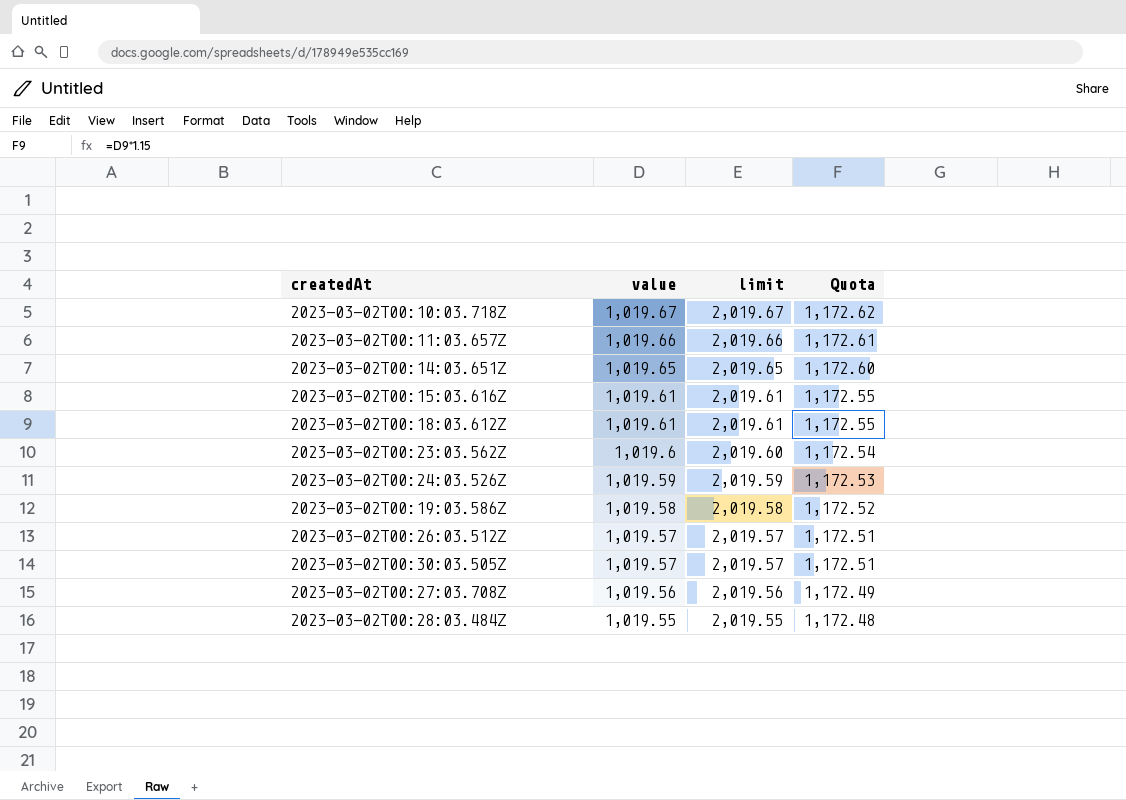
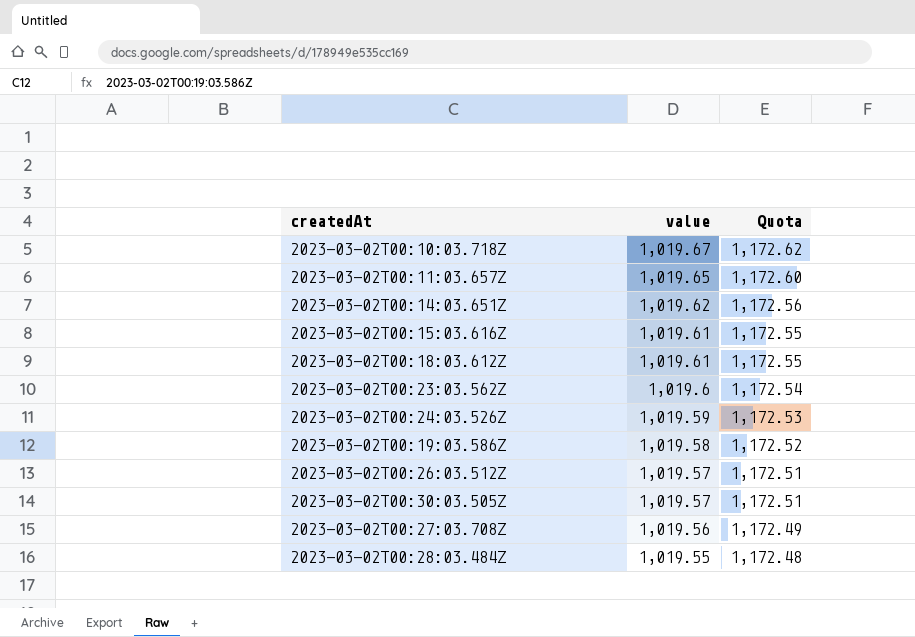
column limit | formula: [value] + 1000 -> none
2023-03-02T00:11:03.657Z | value: 1,019.66 -> 1,019.65
2023-03-02T00:11:03.657Z | Quota: 1,172.61 -> 1,172.60
2023-03-02T00:14:03.651Z | value: 1,019.65 -> 1,019.62
2023-03-02T00:14:03.651Z | Quota: 1,172.60 -> 1,172.56

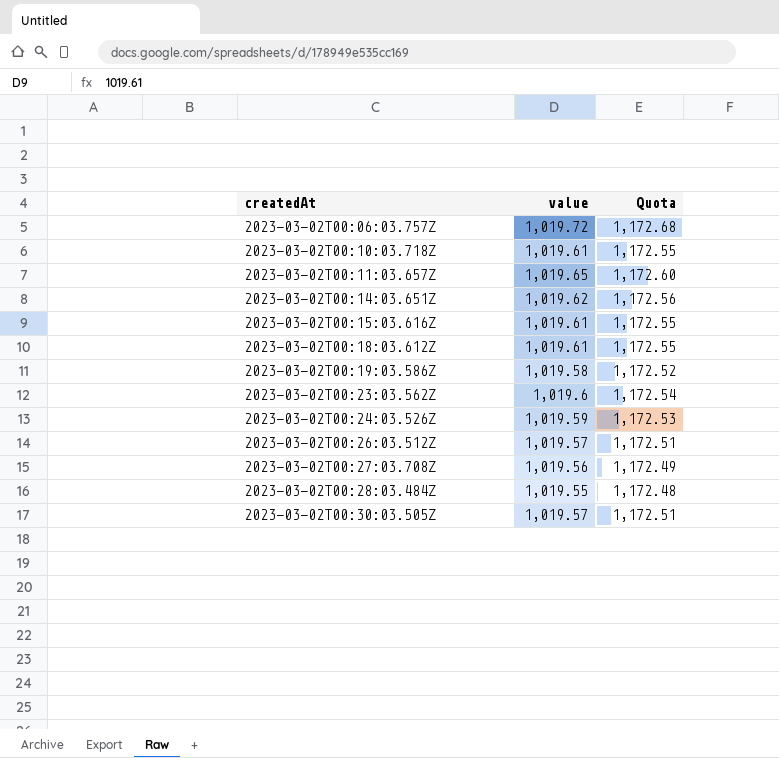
row order: value descending -> createdAt ascending
row 2023-03-02T00:06:03.757Z: none -> 1,019.72 | 1,172.68
2023-03-02T00:10:03.718Z | value: 1,019.67 -> 1,019.61
2023-03-02T00:10:03.718Z | Quota: 1,172.62 -> 1,172.55

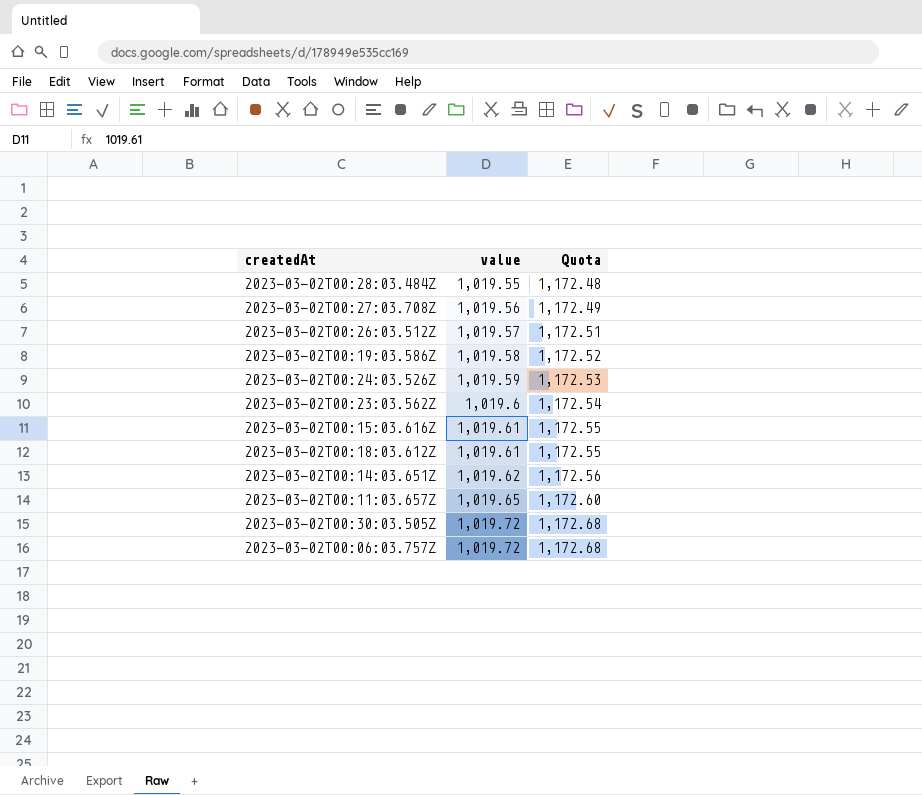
row order: createdAt ascending -> value ascending
row 2023-03-02T00:10:03.718Z: 1,019.61 | 1,172.55 -> none
2023-03-02T00:30:03.505Z | value: 1,019.57 -> 1,019.72
2023-03-02T00:30:03.505Z | Quota: 1,172.51 -> 1,172.68

